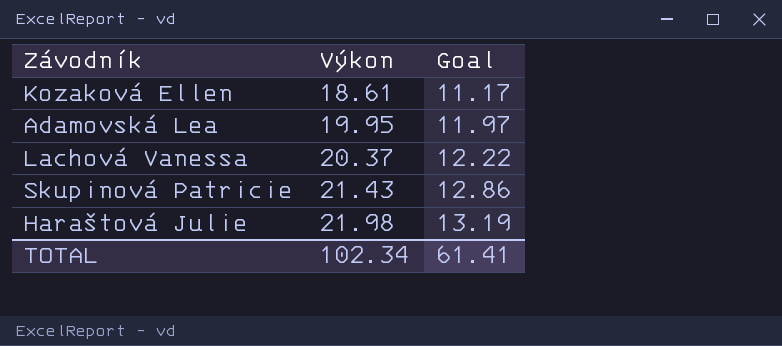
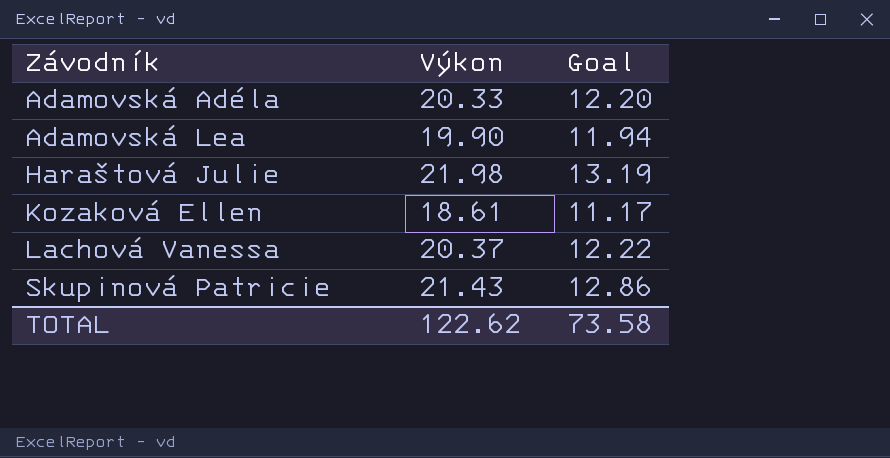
row order: Výkon ascending -> Závodník ascending
row Adamovská Adéla: none -> 20.33 | 12.20
Adamovská Lea | Výkon: 19.95 -> 19.90
Adamovská Lea | Goal: 11.97 -> 11.94
TOTAL | Výkon: 102.34 -> 122.62
TOTAL | Goal: 61.41 -> 73.58

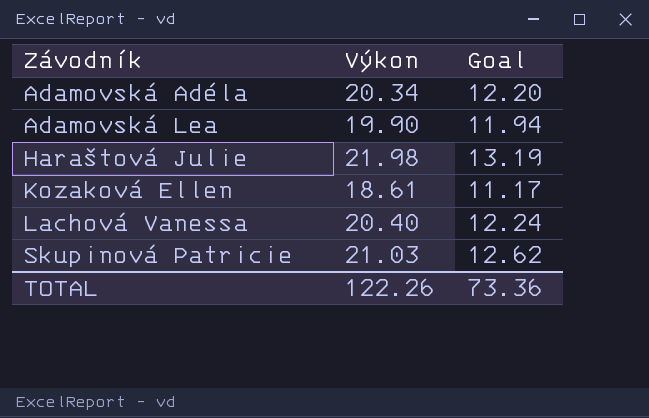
Adamovská Adéla | Výkon: 20.33 -> 20.34
Lachová Vanessa | Výkon: 20.37 -> 20.40
Lachová Vanessa | Goal: 12.22 -> 12.24
Skupinová Patricie | Výkon: 21.43 -> 21.03
Skupinová Patricie | Goal: 12.86 -> 12.62
TOTAL | Výkon: 122.62 -> 122.26
TOTAL | Goal: 73.58 -> 73.36

